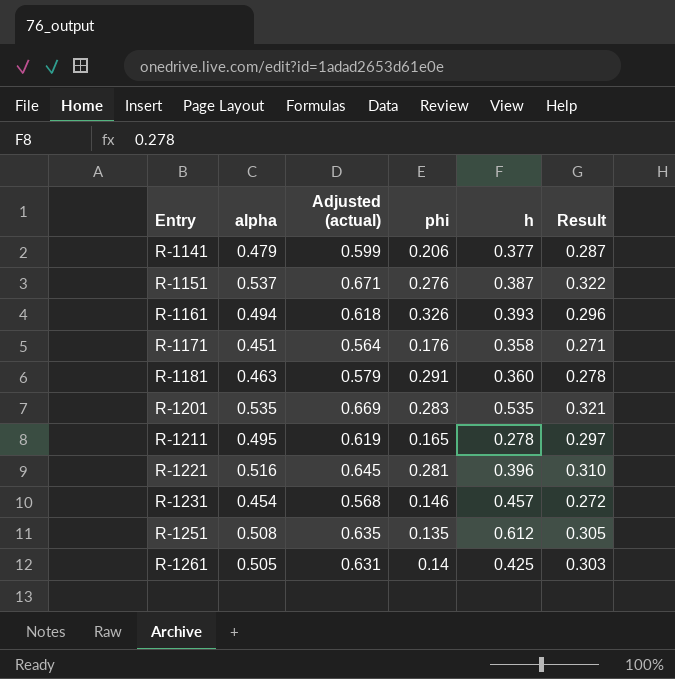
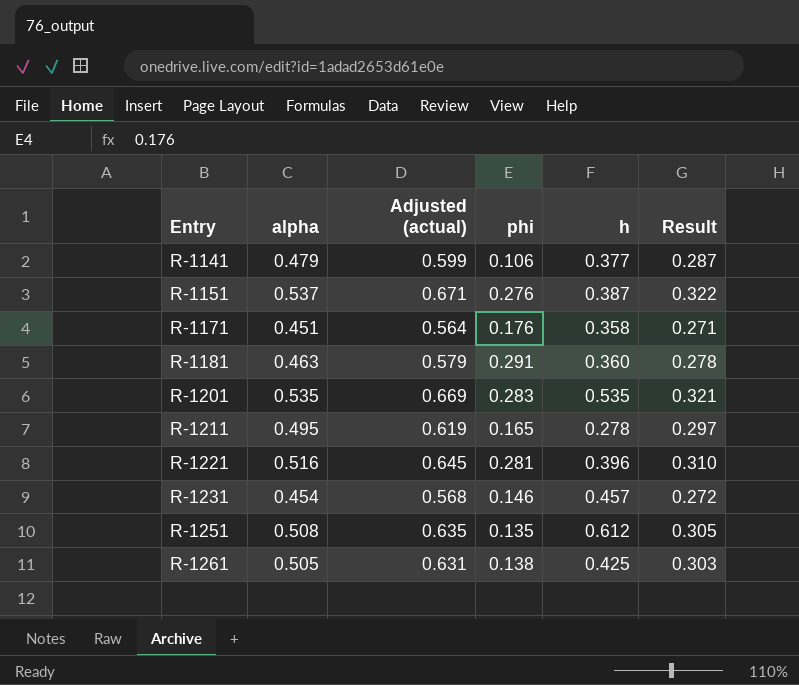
row R-1161: 0.494 | 0.618 | 0.326 | 0.393 | 0.296 -> none
R-1141 | phi: 0.206 -> 0.106
R-1261 | phi: 0.14 -> 0.138

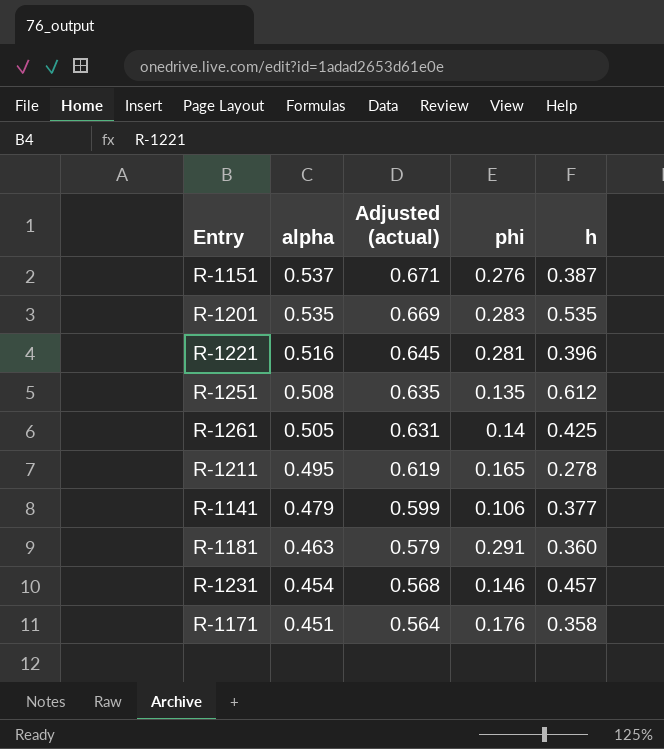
row order: Entry ascending -> alpha descending
column Result | formula: [alpha] * 0.6 -> none
R-1261 | phi: 0.138 -> 0.14

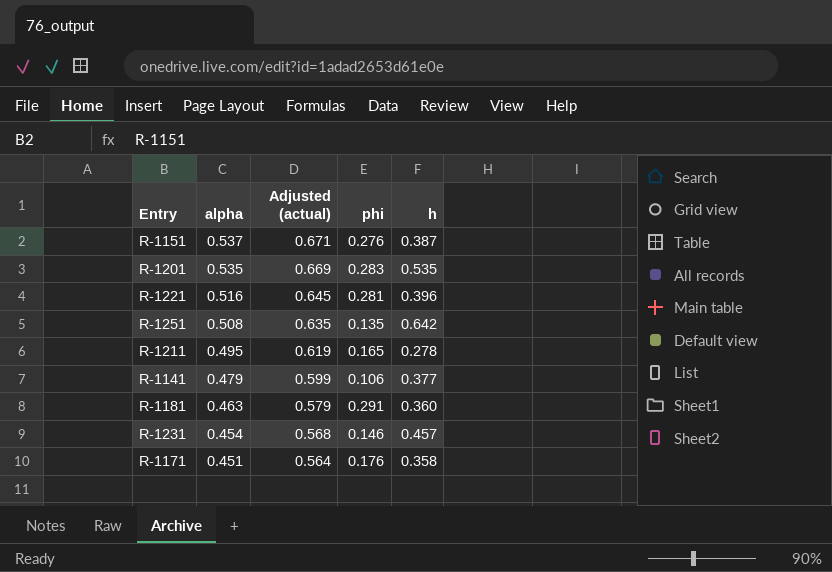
row R-1261: 0.505 | 0.631 | 0.14 | 0.425 -> none
R-1251 | h: 0.612 -> 0.642

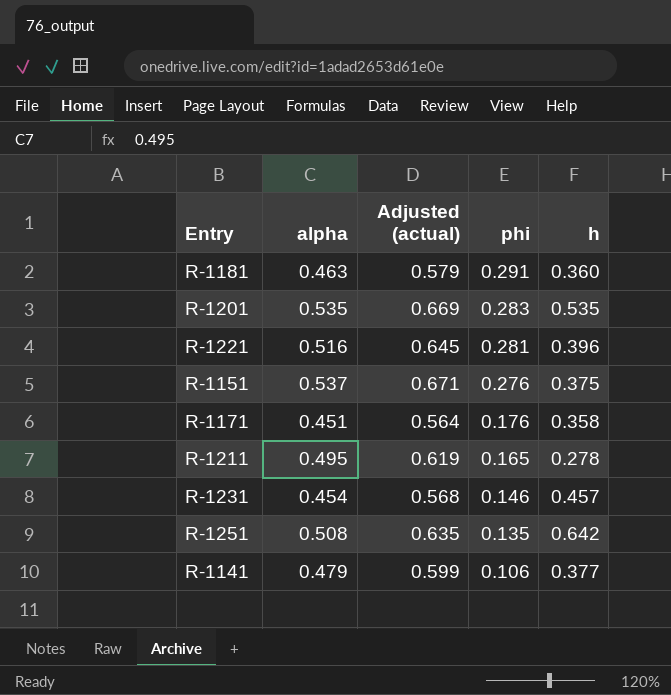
row order: alpha descending -> phi descending
R-1151 | h: 0.387 -> 0.375

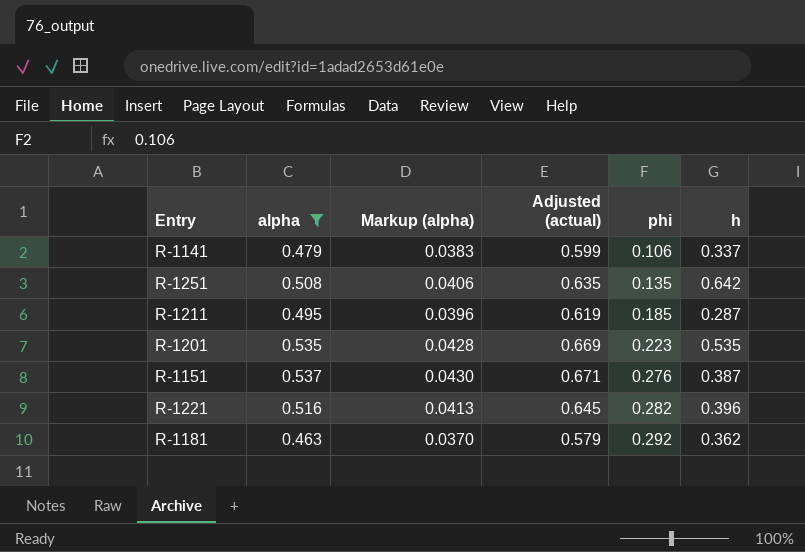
filter: none -> alpha >= 0.463
row order: phi descending -> phi ascending
column Markup (alpha) | formula: none -> [alpha] * 0.08
R-1141 | h: 0.377 -> 0.337
R-1211 | phi: 0.165 -> 0.185
R-1211 | h: 0.278 -> 0.287
R-1201 | phi: 0.283 -> 0.223
R-1151 | h: 0.375 -> 0.387
R-1221 | phi: 0.281 -> 0.282
R-1181 | phi: 0.291 -> 0.292
R-1181 | h: 0.360 -> 0.362

